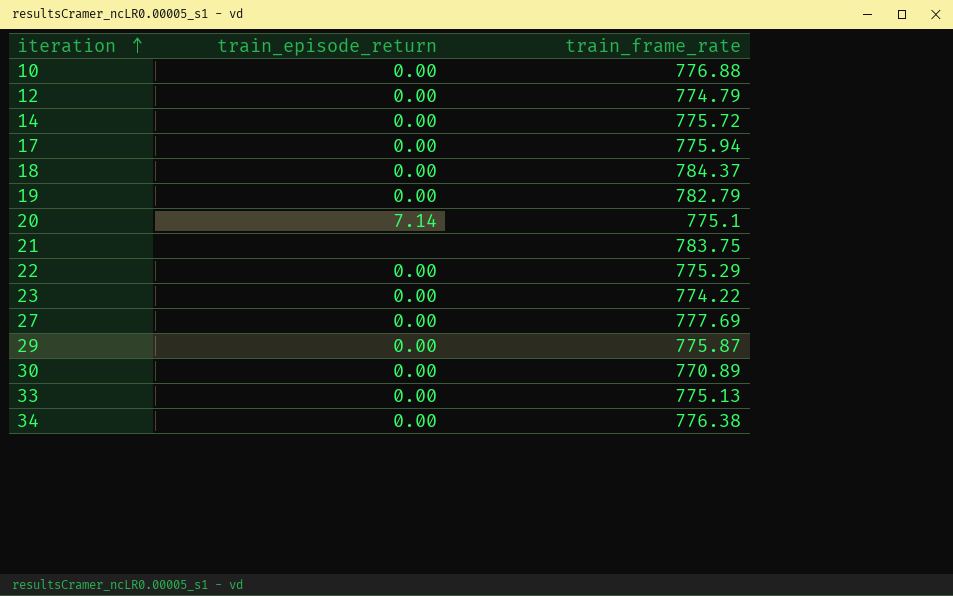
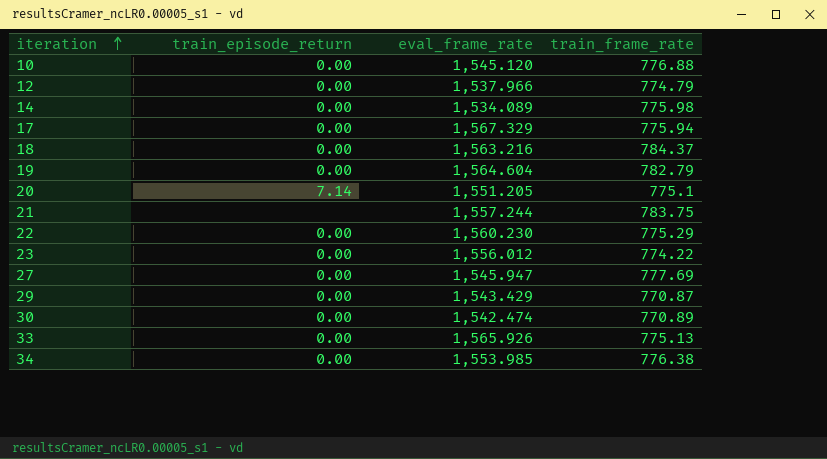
column eval_frame_rate | position: none -> 3
14 | train_frame_rate: 775.72 -> 775.98
29 | train_frame_rate: 775.87 -> 770.87

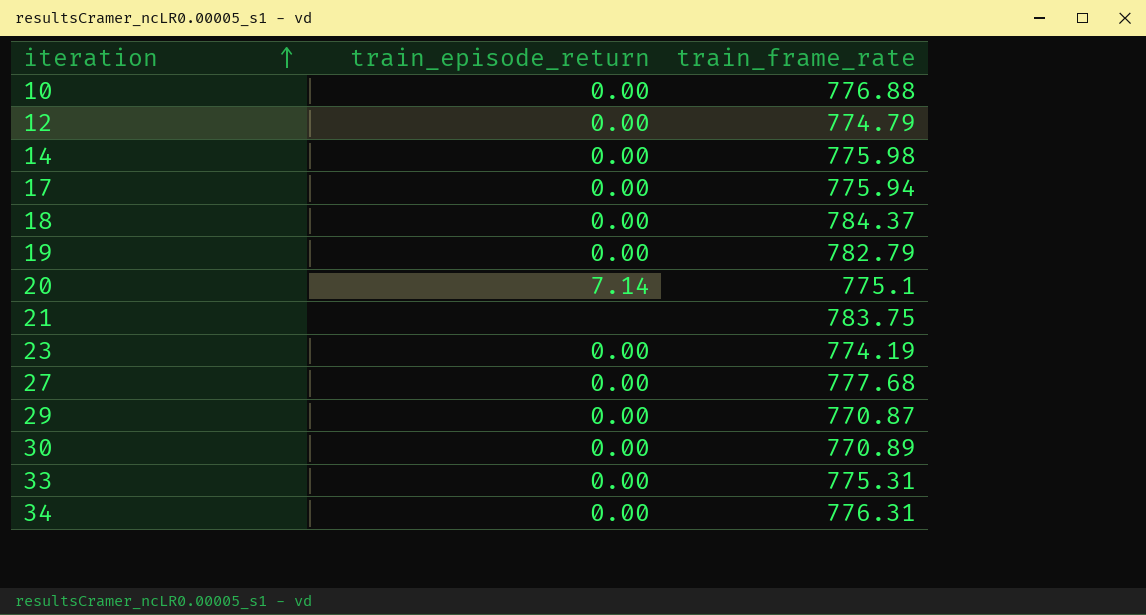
column eval_frame_rate | position: 3 -> none
row 22: 0.00 | 1,560.230 | 775.29 -> none
23 | train_frame_rate: 774.22 -> 774.19
27 | train_frame_rate: 777.69 -> 777.68
33 | train_frame_rate: 775.13 -> 775.31
34 | train_frame_rate: 776.38 -> 776.31

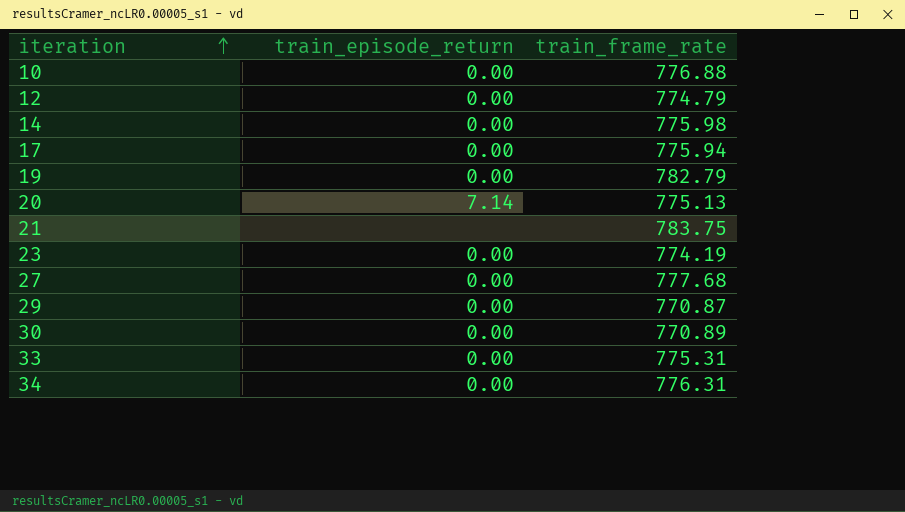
row 18: 0.00 | 784.37 -> none
20 | train_frame_rate: 775.1 -> 775.13

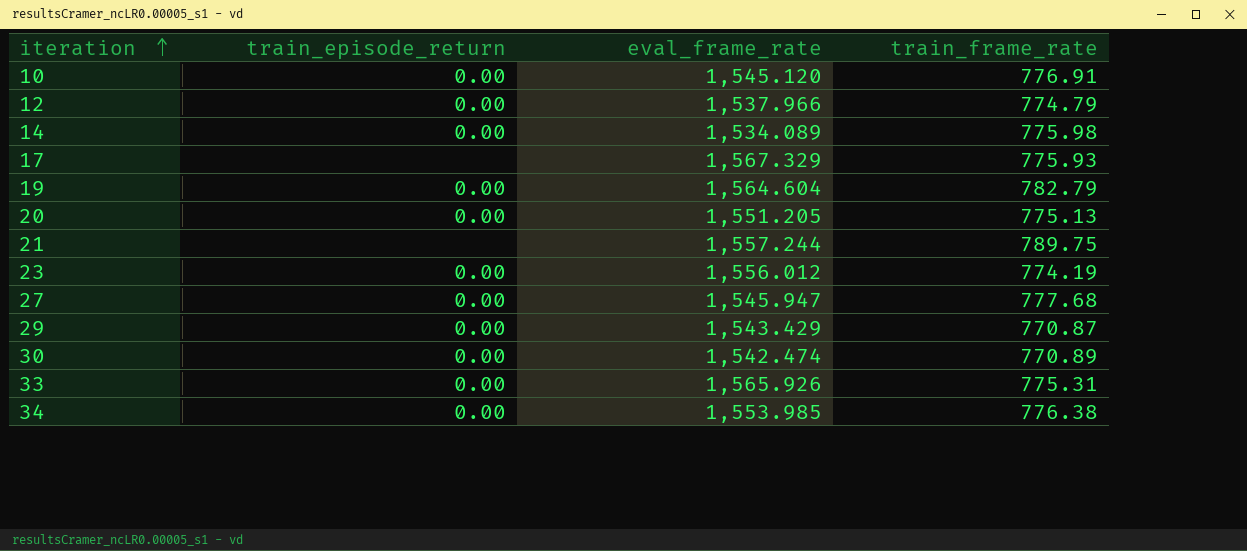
column eval_frame_rate | position: none -> 3
10 | train_frame_rate: 776.88 -> 776.91
17 | train_episode_return: 0.00 -> none
17 | train_frame_rate: 775.94 -> 775.93
20 | train_episode_return: 7.14 -> 0.00
21 | train_frame_rate: 783.75 -> 789.75
34 | train_frame_rate: 776.31 -> 776.38

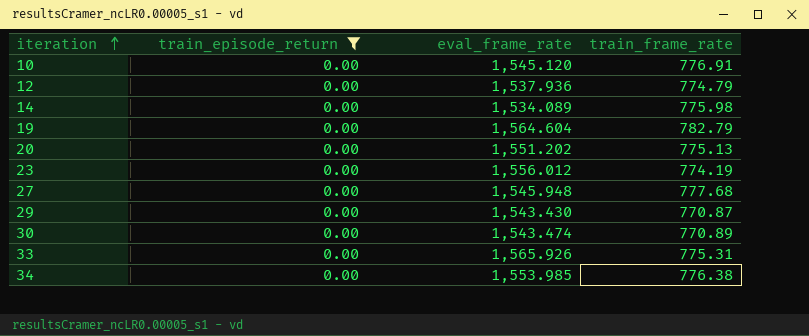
filter: none -> train_episode_return = 0.00
12 | eval_frame_rate: 1,537.966 -> 1,537.936
20 | eval_frame_rate: 1,551.205 -> 1,551.202
27 | eval_frame_rate: 1,545.947 -> 1,545.948
29 | eval_frame_rate: 1,543.429 -> 1,543.430
30 | eval_frame_rate: 1,542.474 -> 1,543.474

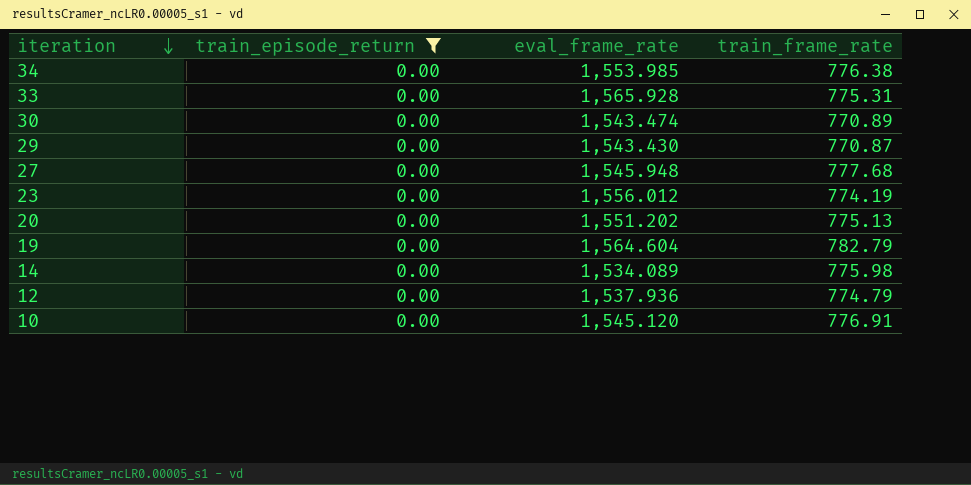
row order: iteration ascending -> iteration descending
33 | eval_frame_rate: 1,565.926 -> 1,565.928

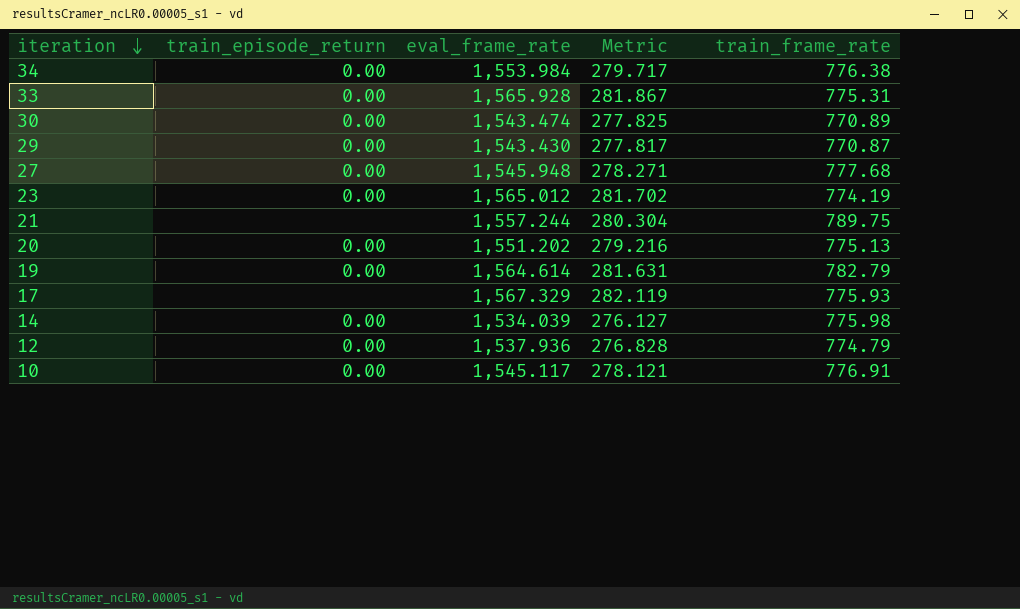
filter: train_episode_return = 0.00 -> none
column Metric | formula: none -> [eval_frame_rate] * 0.18
34 | eval_frame_rate: 1,553.985 -> 1,553.984
23 | eval_frame_rate: 1,556.012 -> 1,565.012
19 | eval_frame_rate: 1,564.604 -> 1,564.614
14 | eval_frame_rate: 1,534.089 -> 1,534.039
10 | eval_frame_rate: 1,545.120 -> 1,545.117

